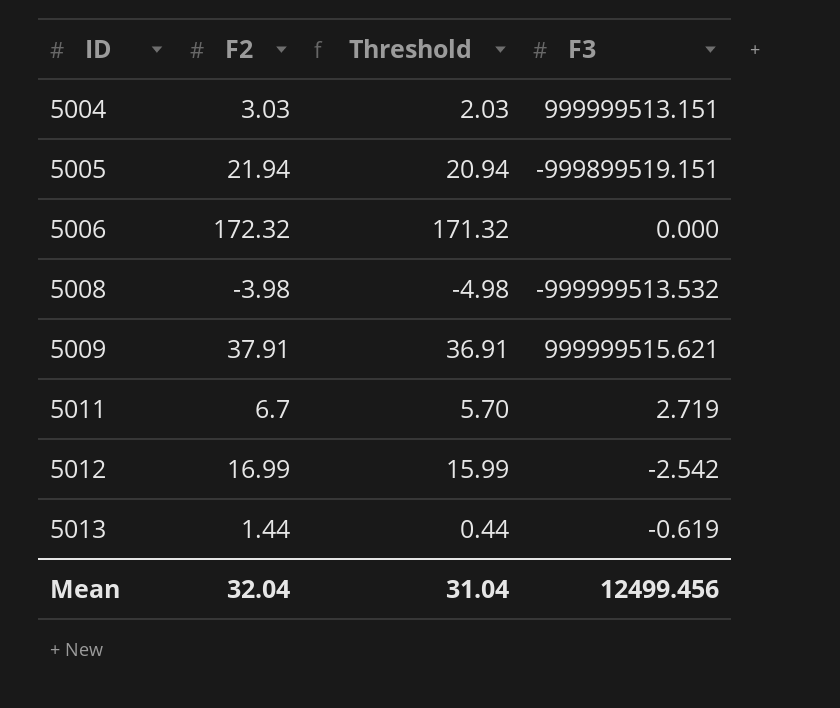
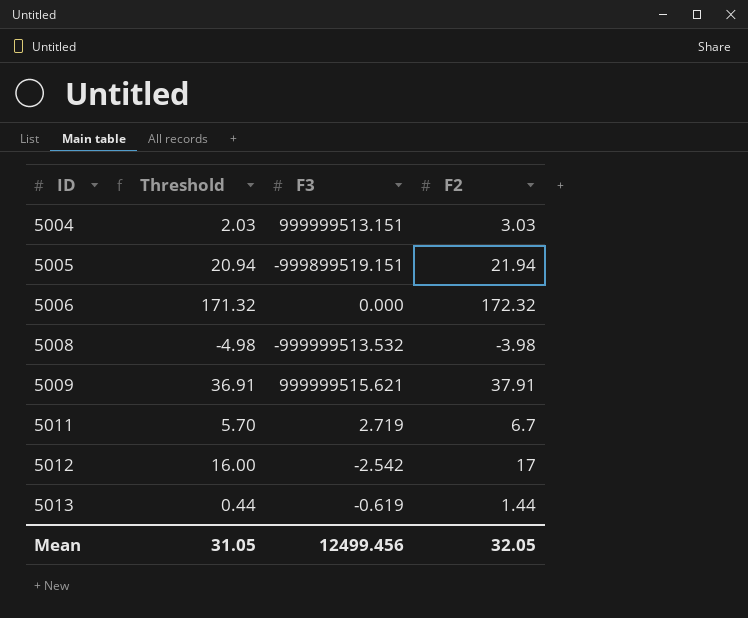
column F2 | position: 2 -> 4
5012 | Threshold: 15.99 -> 16.00
5012 | F2: 16.99 -> 17
Mean | Threshold: 31.04 -> 31.05
Mean | F2: 32.04 -> 32.05

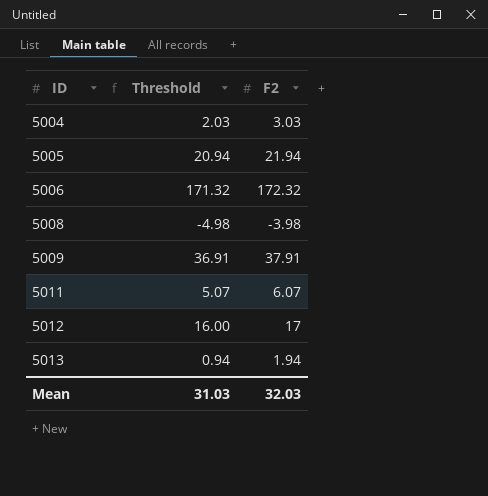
column F3 | position: 3 -> none
5011 | Threshold: 5.70 -> 5.07
5011 | F2: 6.7 -> 6.07
5013 | Threshold: 0.44 -> 0.94
5013 | F2: 1.44 -> 1.94
Mean | Threshold: 31.05 -> 31.03
Mean | F2: 32.05 -> 32.03

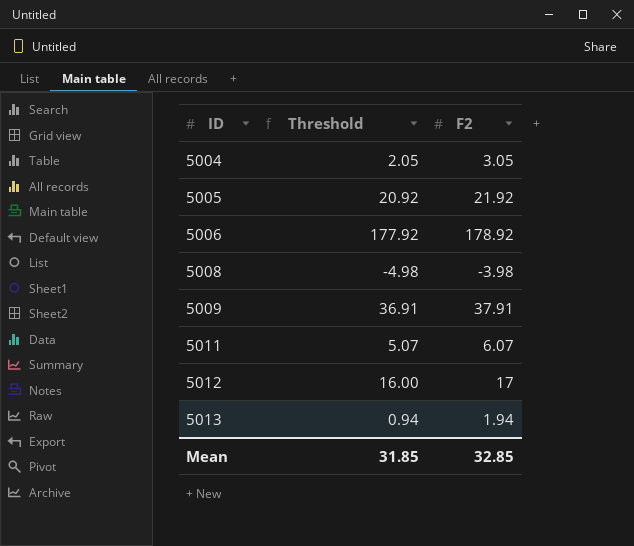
5004 | Threshold: 2.03 -> 2.05
5004 | F2: 3.03 -> 3.05
5005 | Threshold: 20.94 -> 20.92
5005 | F2: 21.94 -> 21.92
5006 | Threshold: 171.32 -> 177.92
5006 | F2: 172.32 -> 178.92
Mean | Threshold: 31.03 -> 31.85
Mean | F2: 32.03 -> 32.85

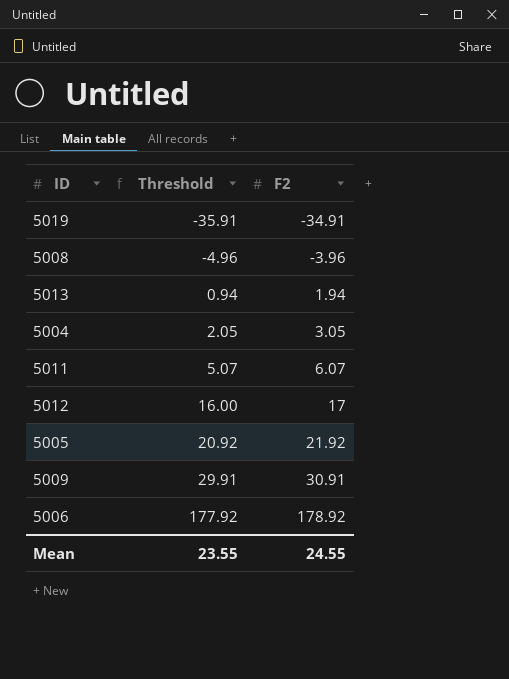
row order: ID ascending -> Threshold ascending
row 5019: none -> -35.91 | -34.91
5008 | Threshold: -4.98 -> -4.96
5008 | F2: -3.98 -> -3.96
5009 | Threshold: 36.91 -> 29.91
5009 | F2: 37.91 -> 30.91
Mean | Threshold: 31.85 -> 23.55
Mean | F2: 32.85 -> 24.55

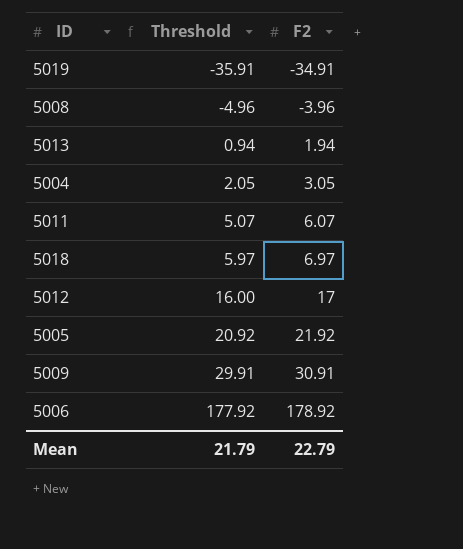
row 5018: none -> 5.97 | 6.97
Mean | Threshold: 23.55 -> 21.79
Mean | F2: 24.55 -> 22.79

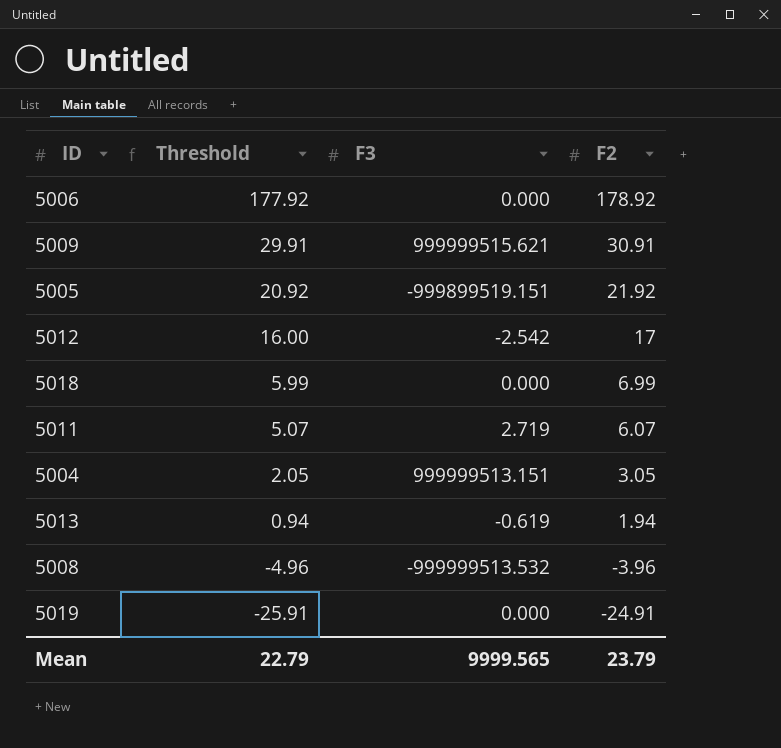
row order: Threshold ascending -> Threshold descending
column F3 | position: none -> 3
5018 | Threshold: 5.97 -> 5.99
5018 | F2: 6.97 -> 6.99
5019 | Threshold: -35.91 -> -25.91
5019 | F2: -34.91 -> -24.91
Mean | Threshold: 21.79 -> 22.79
Mean | F2: 22.79 -> 23.79

